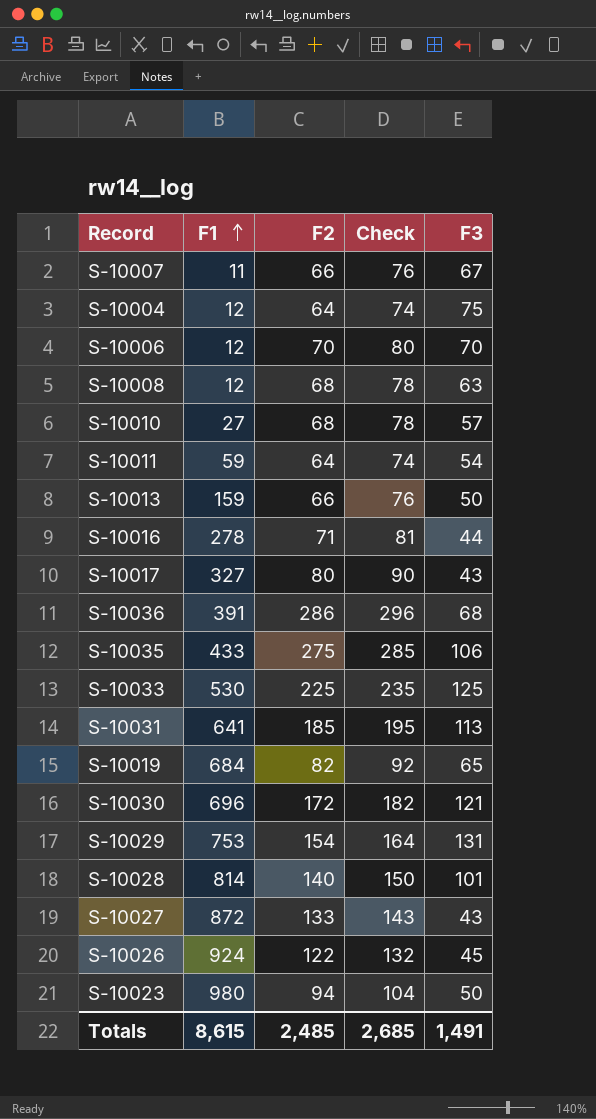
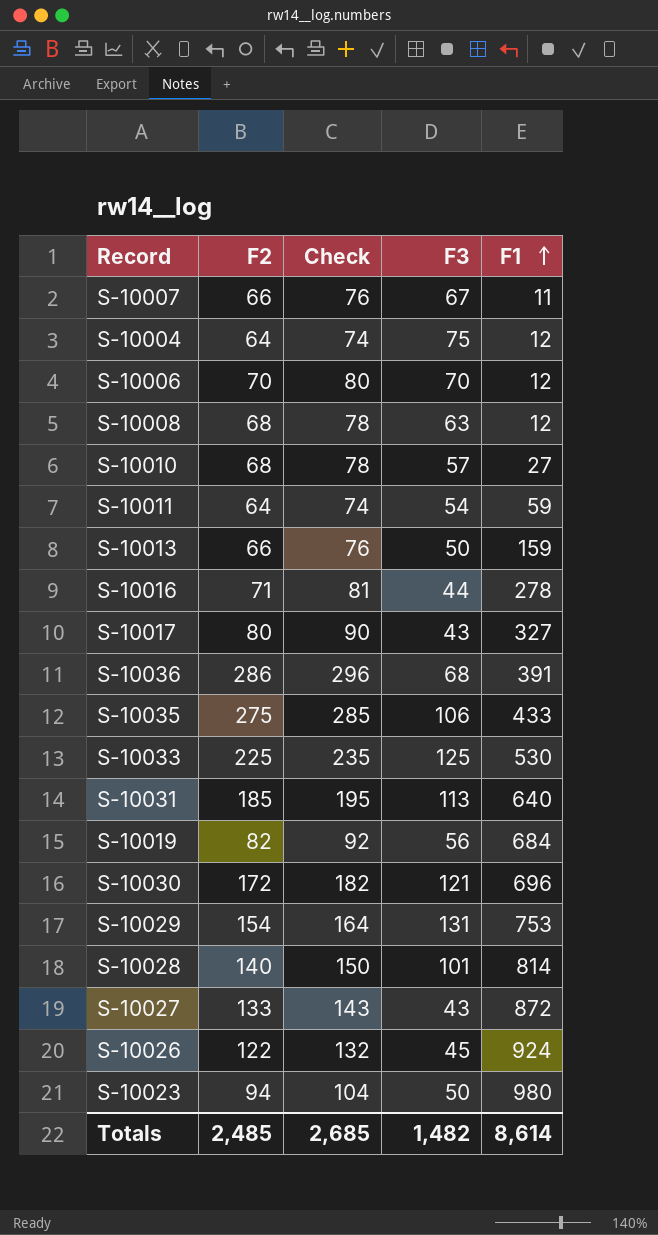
column F1 | position: 2 -> 5
S-10031 | F1: 641 -> 640
S-10019 | F3: 65 -> 56
Totals | F3: 1,491 -> 1,482
Totals | F1: 8,615 -> 8,614

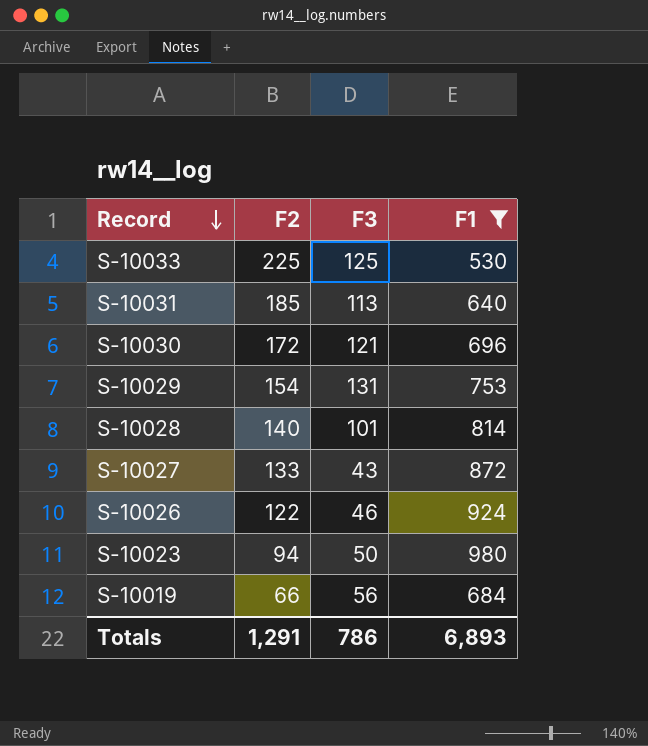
filter: none -> F1 >= 530
row order: F1 ascending -> Record descending
column Check | formula: [F2] + 10 -> none
S-10026 | F3: 45 -> 46
S-10019 | F2: 82 -> 66
Totals | F2: 2,485 -> 1,291
Totals | F3: 1,482 -> 786
Totals | F1: 8,614 -> 6,893

